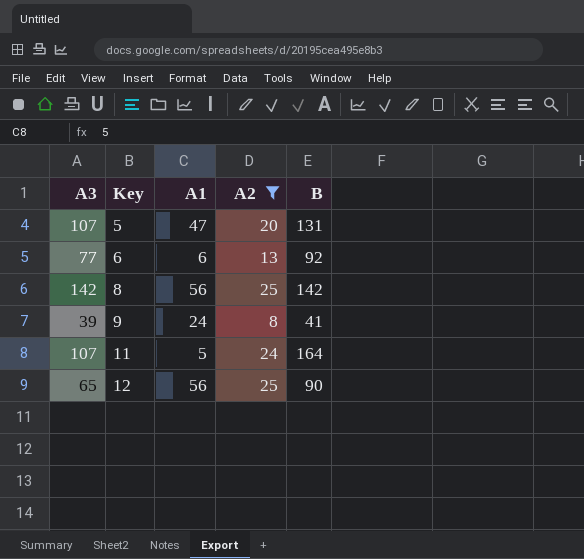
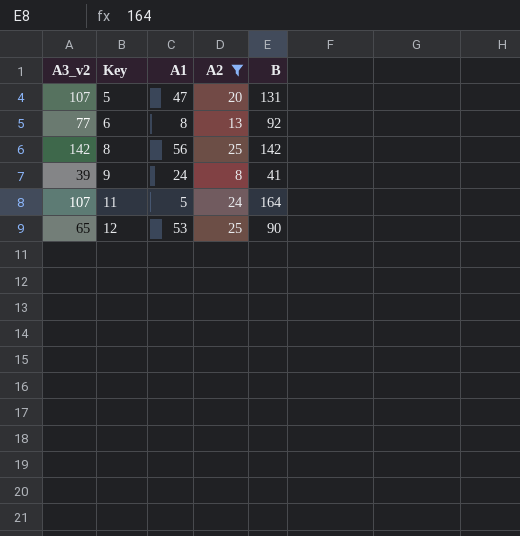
column name: A3 -> A3_v2
6 | A1: 6 -> 8
12 | A1: 56 -> 53

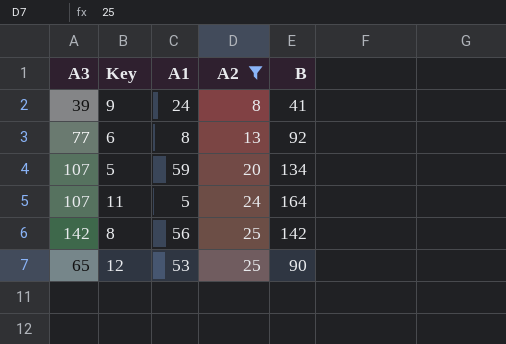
row order: Key ascending -> A2 ascending
column name: A3_v2 -> A3
5 | A1: 47 -> 59
5 | B: 131 -> 134

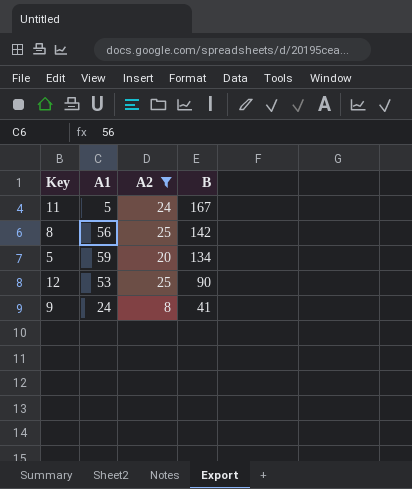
row order: A2 ascending -> B descending
column A3 | position: 1 -> none
row 6: 77 | 8 | 13 | 92 -> none
11 | B: 164 -> 167

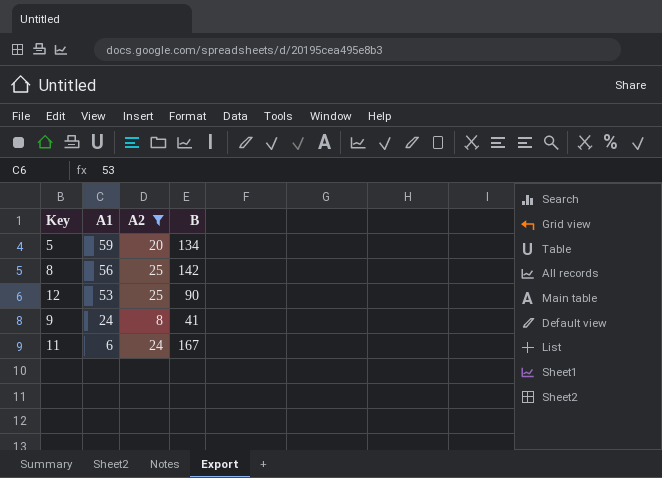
row order: B descending -> A1 descending
11 | A1: 5 -> 6

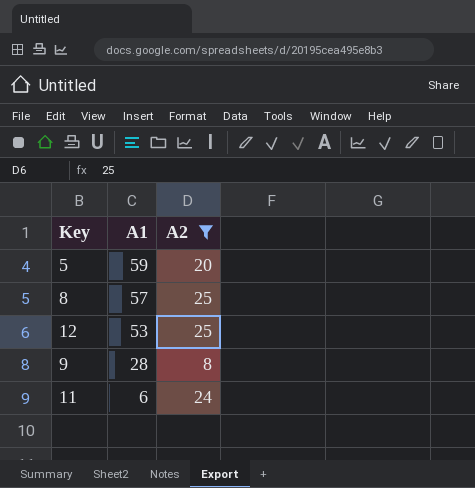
column B | position: 4 -> none
8 | A1: 56 -> 57
9 | A1: 24 -> 28

